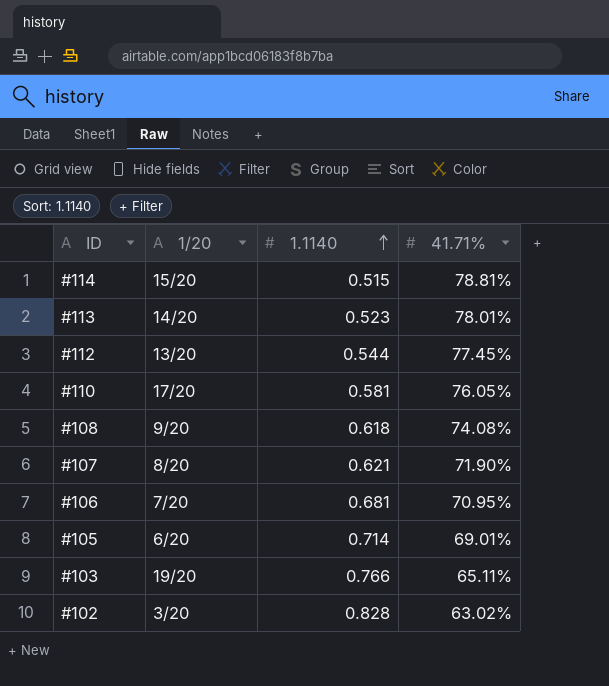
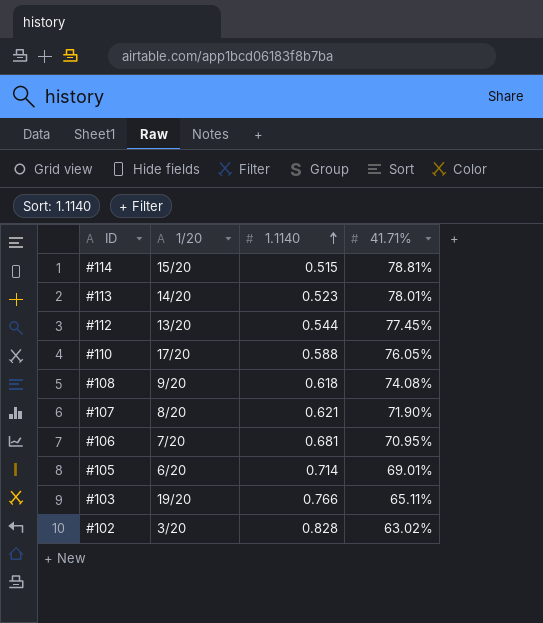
#110 | 1.1140: 0.581 -> 0.588

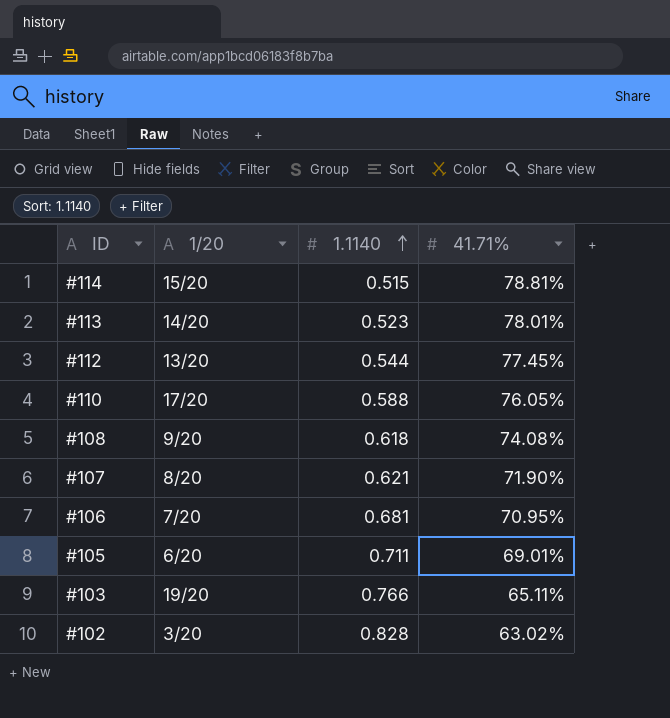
#105 | 1.1140: 0.714 -> 0.711

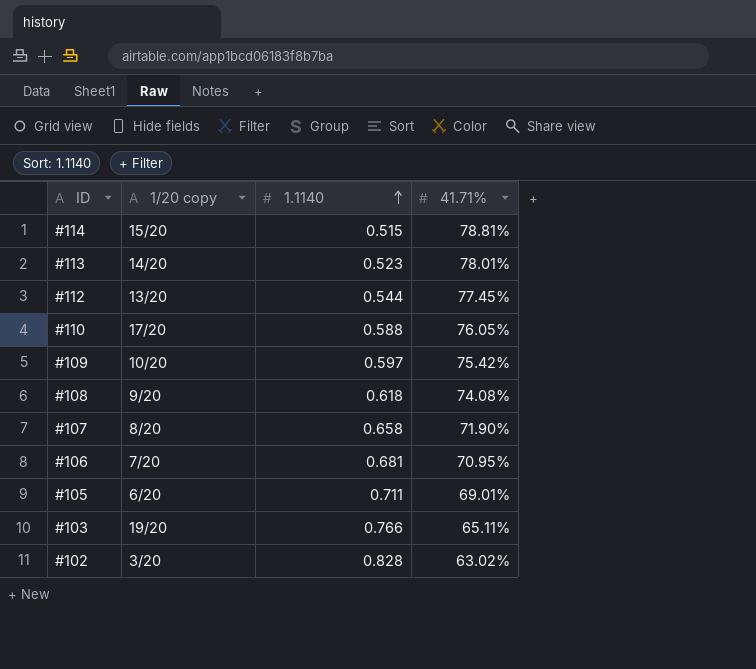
column name: 1/20 -> 1/20 copy
row #109: none -> 10/20 | 0.597 | 75.42%
#107 | 1.1140: 0.621 -> 0.658

